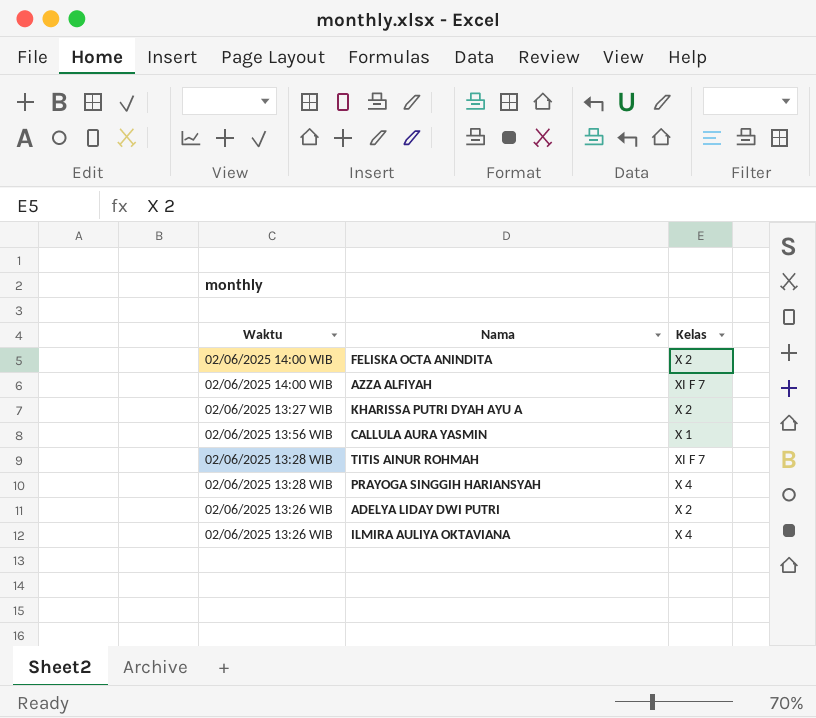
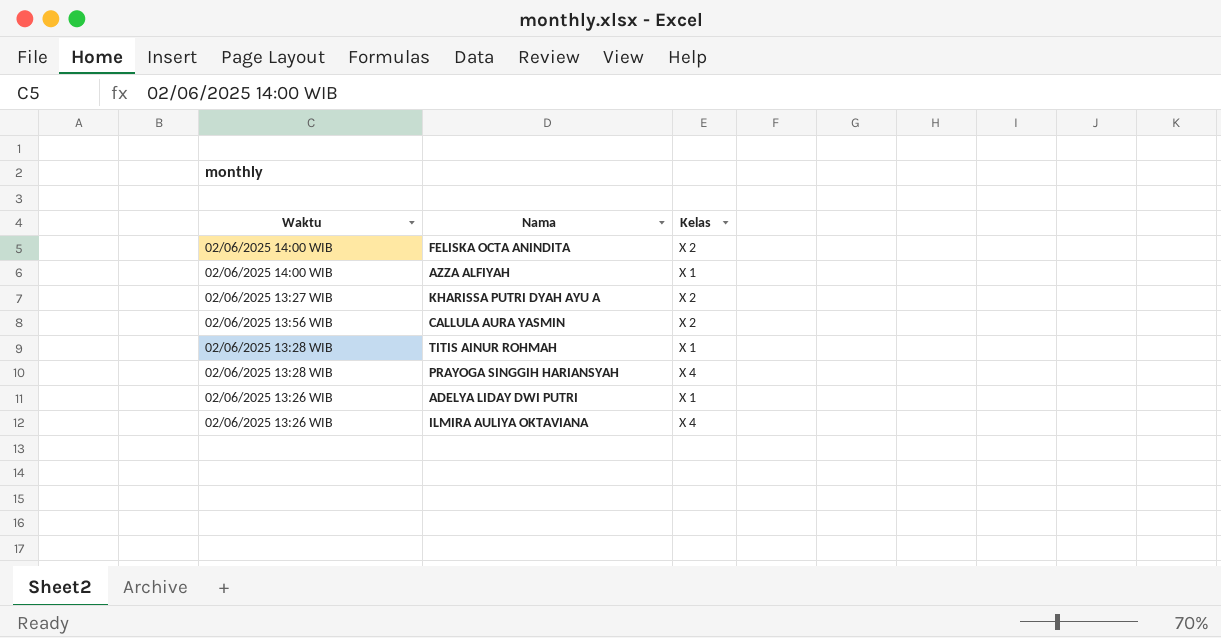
AZZA ALFIYAH | Kelas: XI F 7 -> X 1
CALLULA AURA YASMIN | Kelas: X 1 -> X 2
TITIS AINUR ROHMAH | Kelas: XI F 7 -> X 1
ADELYA LIDAY DWI PUTRI | Kelas: X 2 -> X 1

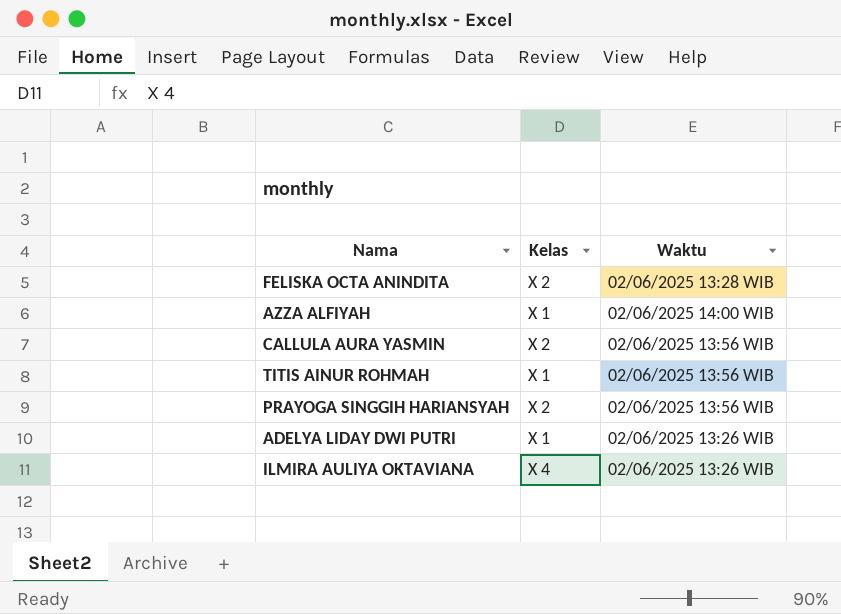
column Waktu | position: 1 -> 3
row KHARISSA PUTRI DYAH AYU A: 02/06/2025 13:27 WIB | X 2 -> none
FELISKA OCTA ANINDITA | Waktu: 02/06/2025 14:00 WIB -> 02/06/2025 13:28 WIB
TITIS AINUR ROHMAH | Waktu: 02/06/2025 13:28 WIB -> 02/06/2025 13:56 WIB
PRAYOGA SINGGIH HARIANSYAH | Kelas: X 4 -> X 2
PRAYOGA SINGGIH HARIANSYAH | Waktu: 02/06/2025 13:28 WIB -> 02/06/2025 13:56 WIB

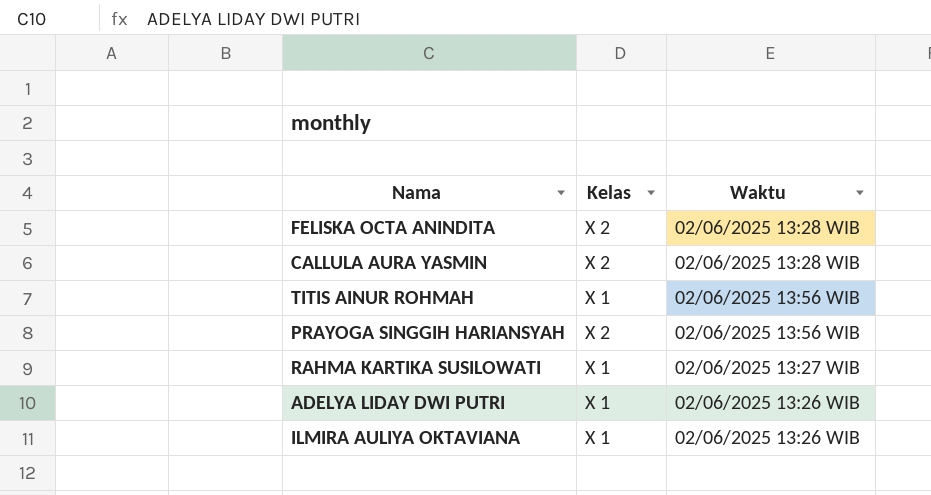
row AZZA ALFIYAH: X 1 | 02/06/2025 14:00 WIB -> none
CALLULA AURA YASMIN | Waktu: 02/06/2025 13:56 WIB -> 02/06/2025 13:28 WIB
row RAHMA KARTIKA SUSILOWATI: none -> X 1 | 02/06/2025 13:27 WIB
ILMIRA AULIYA OKTAVIANA | Kelas: X 4 -> X 1

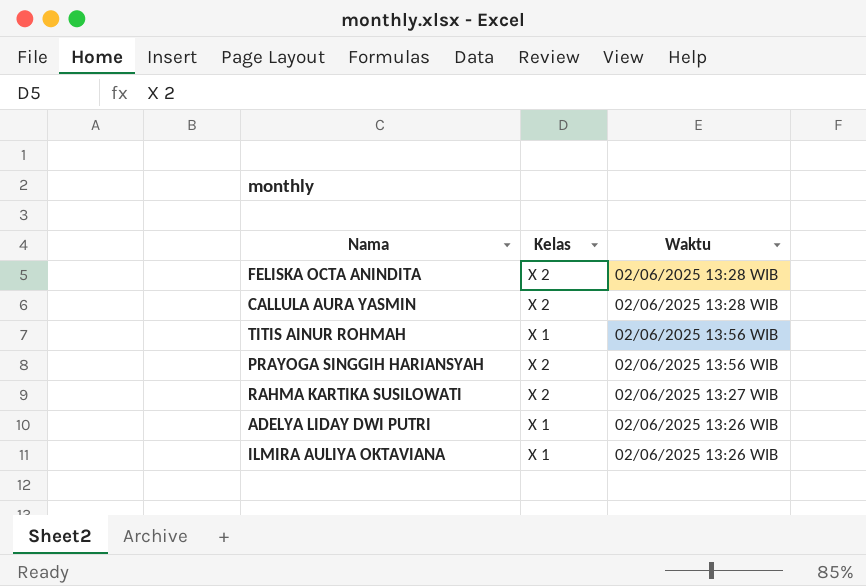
RAHMA KARTIKA SUSILOWATI | Kelas: X 1 -> X 2

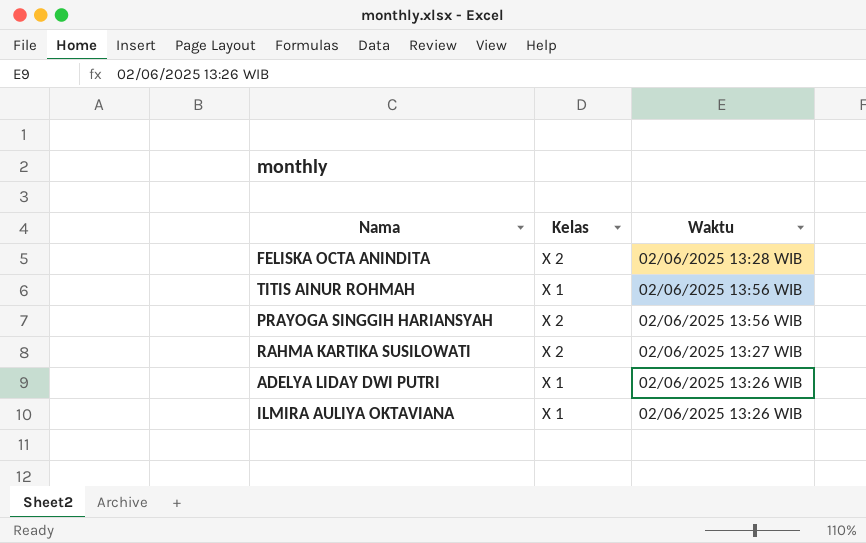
row CALLULA AURA YASMIN: X 2 | 02/06/2025 13:28 WIB -> none

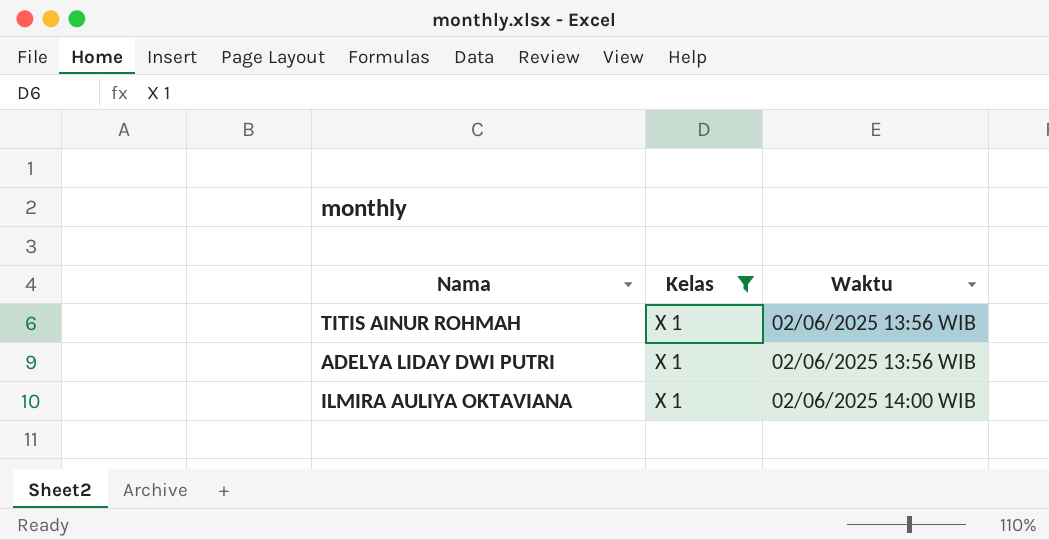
filter: none -> Kelas = X 1
ADELYA LIDAY DWI PUTRI | Waktu: 02/06/2025 13:26 WIB -> 02/06/2025 13:56 WIB
ILMIRA AULIYA OKTAVIANA | Waktu: 02/06/2025 13:26 WIB -> 02/06/2025 14:00 WIB

